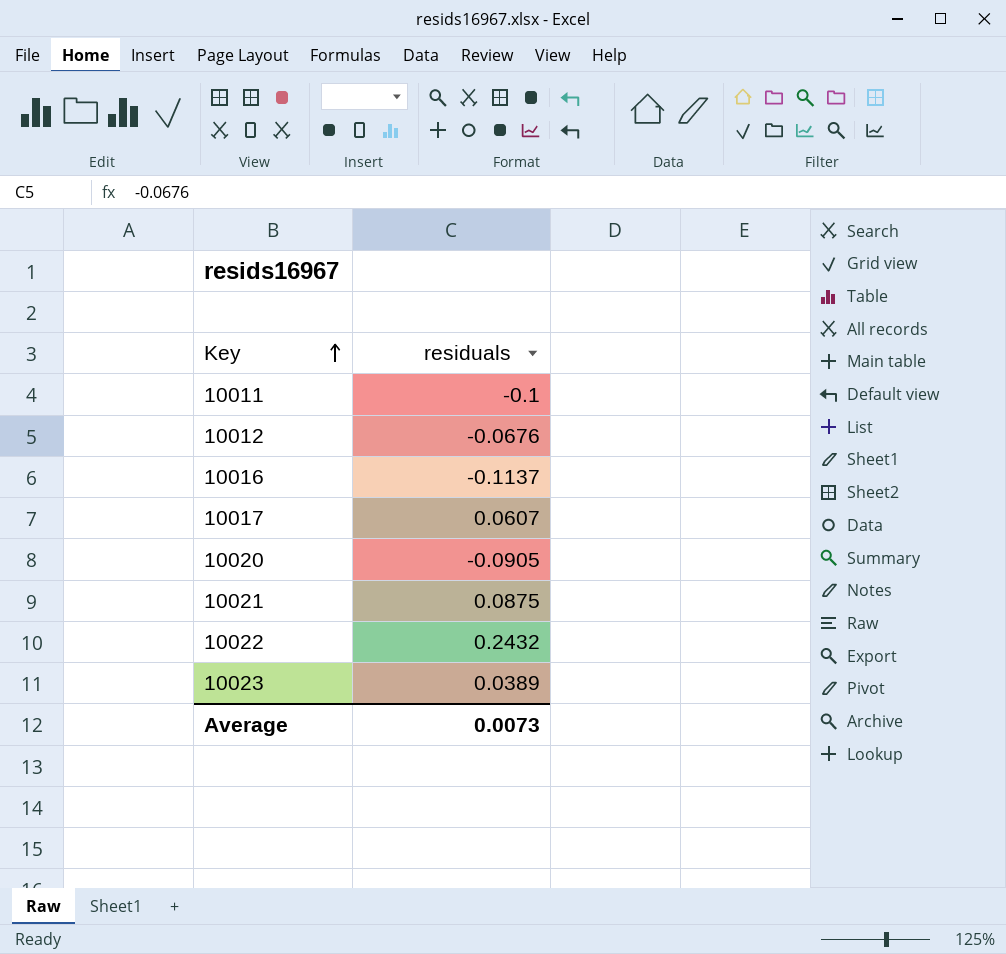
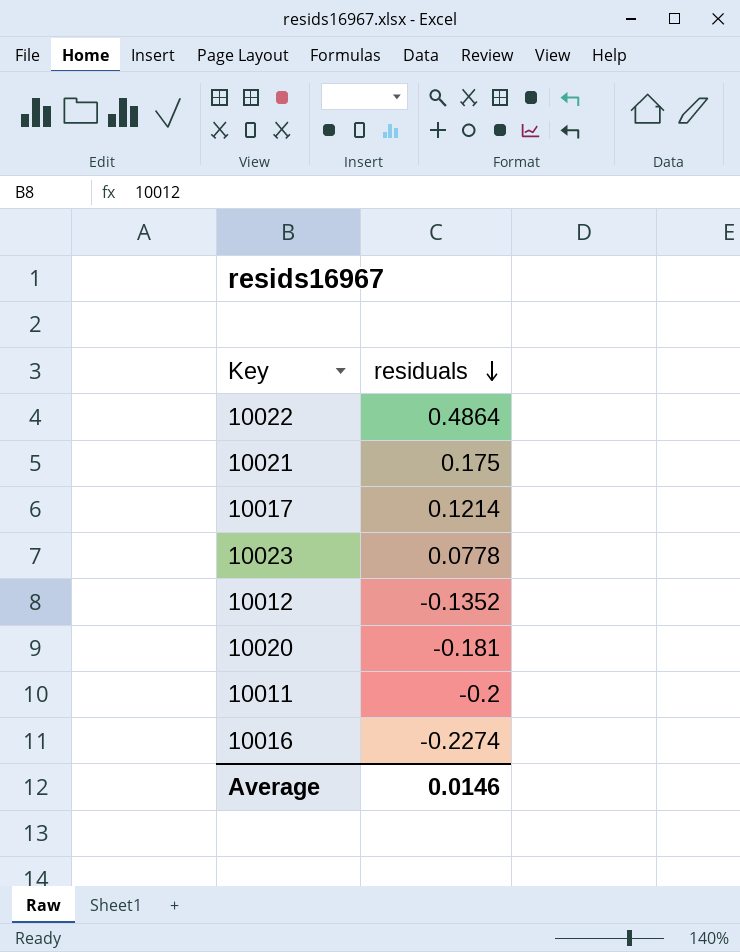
row order: Key ascending -> residuals descending
10022 | residuals: 0.2432 -> 0.4864
10021 | residuals: 0.0875 -> 0.175
10017 | residuals: 0.0607 -> 0.1214
10023 | residuals: 0.0389 -> 0.0778
10012 | residuals: -0.0676 -> -0.1352
10020 | residuals: -0.0905 -> -0.181
10011 | residuals: -0.1 -> -0.2
10016 | residuals: -0.1137 -> -0.2274
Average | residuals: 0.0073 -> 0.0146

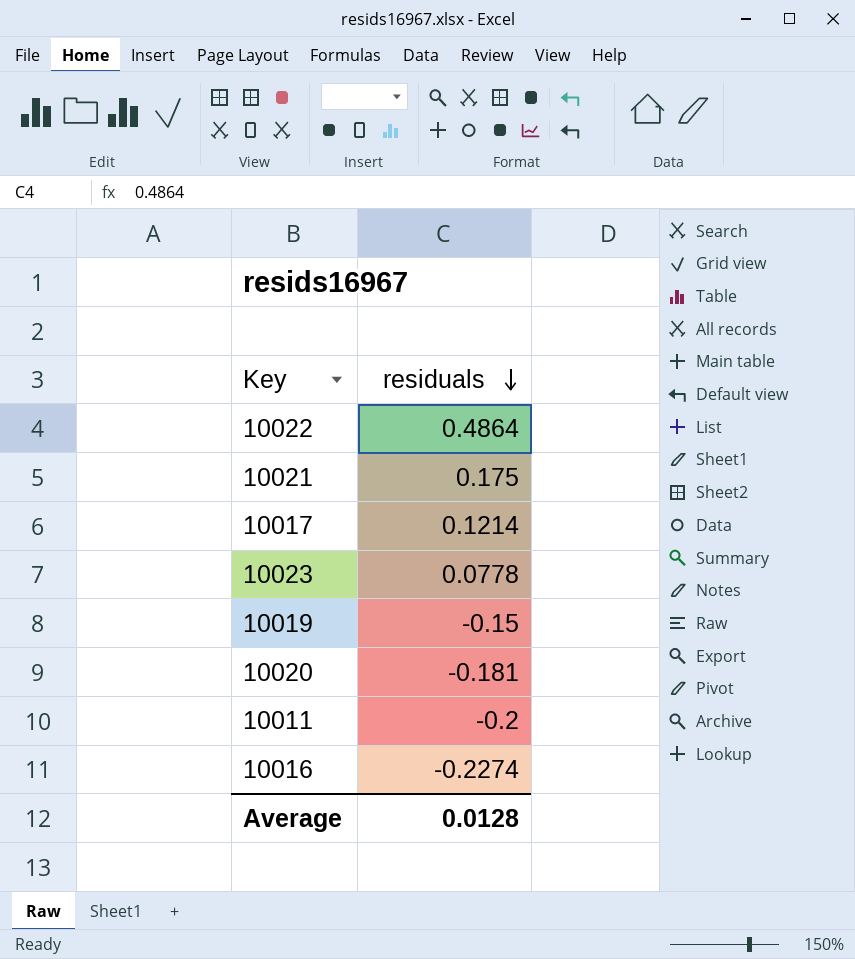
row 10012: -0.1352 -> none
row 10019: none -> -0.15
Average | residuals: 0.0146 -> 0.0128

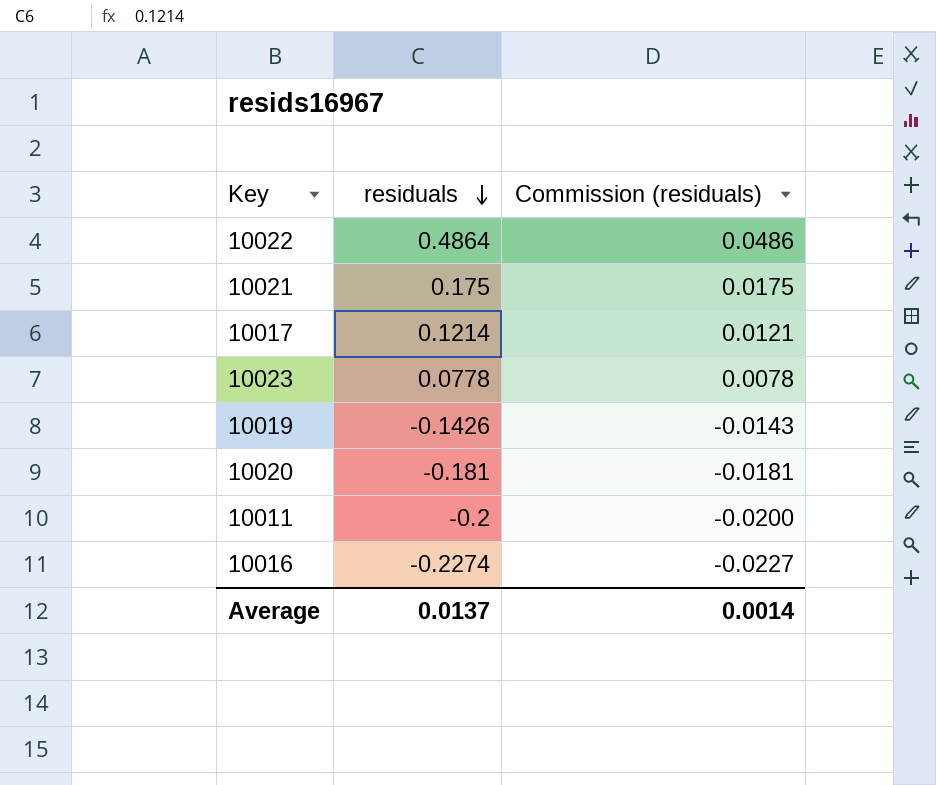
column Commission (residuals) | formula: none -> [residuals] * 0.1
10019 | residuals: -0.15 -> -0.1426
Average | residuals: 0.0128 -> 0.0137

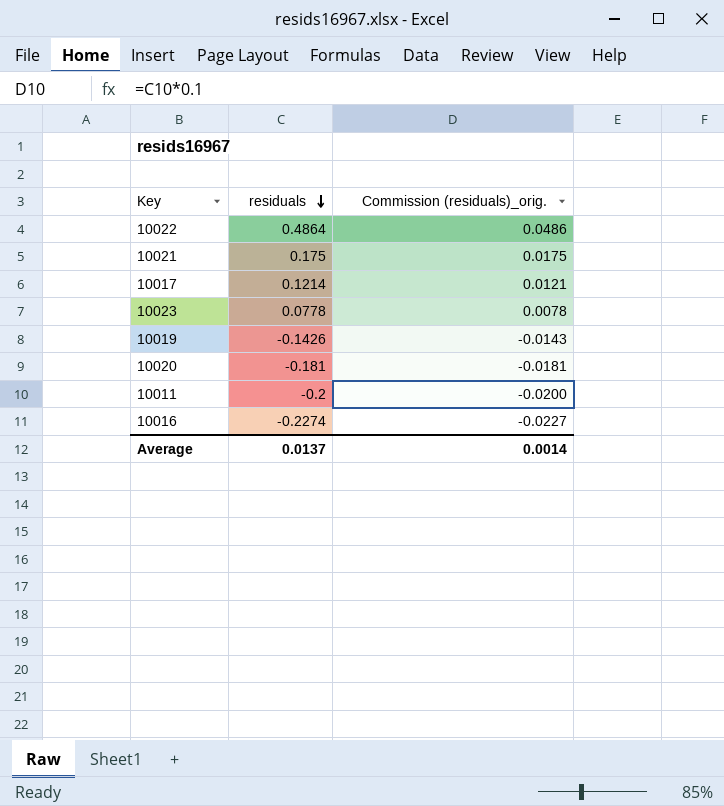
column name: Commission (residuals) -> Commission (residuals)_orig.

